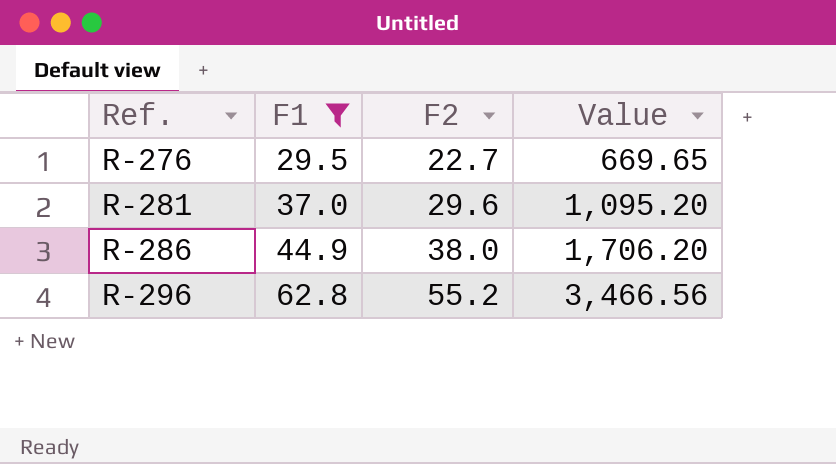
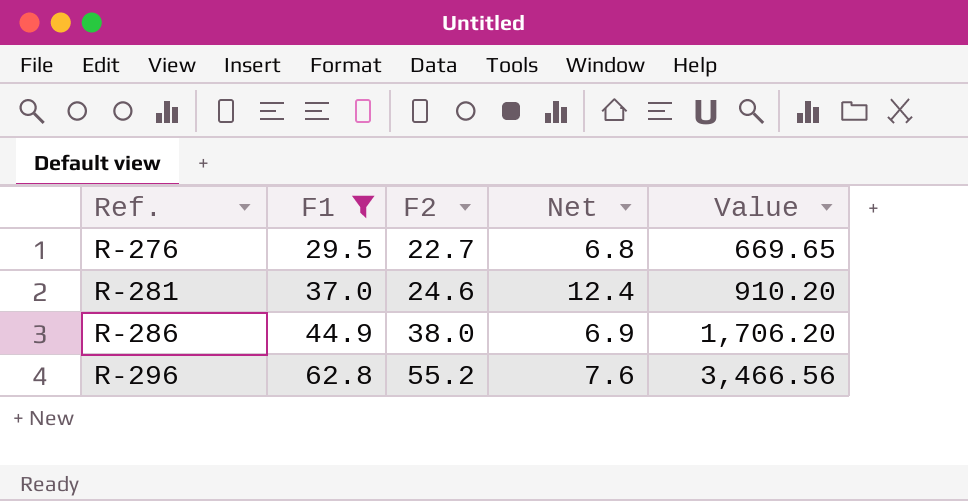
column Net | formula: none -> [F1] - [F2]
R-281 | F2: 29.6 -> 24.6
R-281 | Value: 1,095.20 -> 910.20

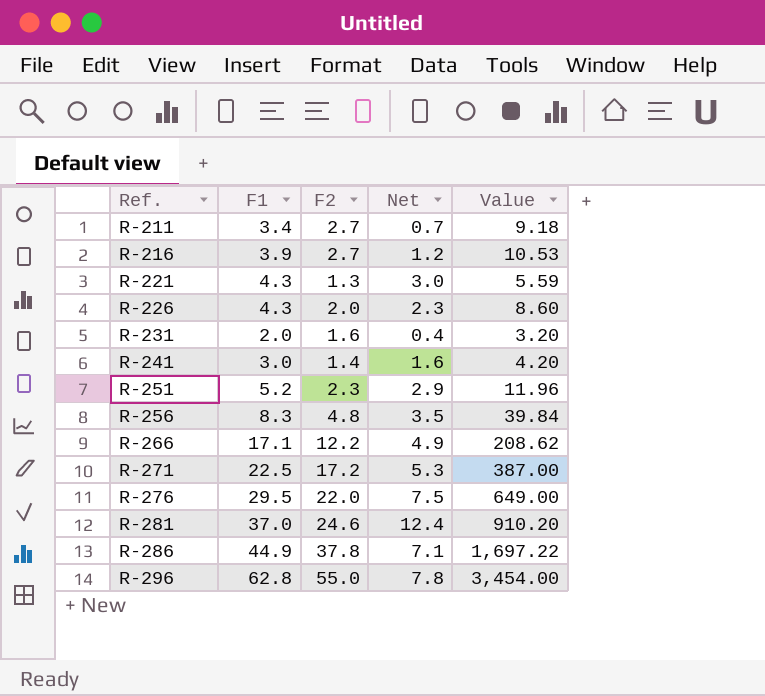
filter: F1 >= 29.5 -> none
R-276 | F2: 22.7 -> 22.0
R-276 | Net: 6.8 -> 7.5
R-276 | Value: 669.65 -> 649.00
R-286 | F2: 38.0 -> 37.8
R-286 | Net: 6.9 -> 7.1
R-286 | Value: 1,706.20 -> 1,697.22
R-296 | F2: 55.2 -> 55.0
R-296 | Net: 7.6 -> 7.8
R-296 | Value: 3,466.56 -> 3,454.00

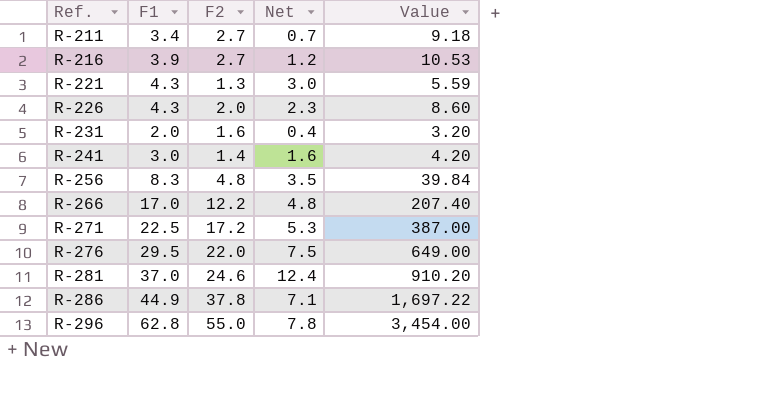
row R-251: 5.2 | 2.3 | 2.9 | 11.96 -> none
R-266 | F1: 17.1 -> 17.0
R-266 | Net: 4.9 -> 4.8
R-266 | Value: 208.62 -> 207.40

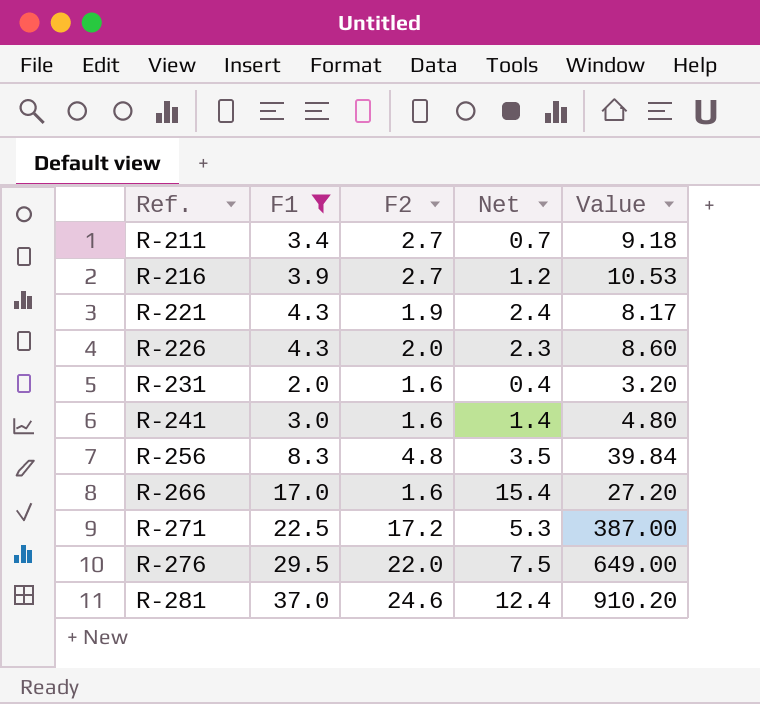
filter: none -> F1 <= 37.0
R-221 | F2: 1.3 -> 1.9
R-221 | Net: 3.0 -> 2.4
R-221 | Value: 5.59 -> 8.17
R-241 | F2: 1.4 -> 1.6
R-241 | Net: 1.6 -> 1.4
R-241 | Value: 4.20 -> 4.80
R-266 | F2: 12.2 -> 1.6
R-266 | Net: 4.8 -> 15.4
R-266 | Value: 207.40 -> 27.20

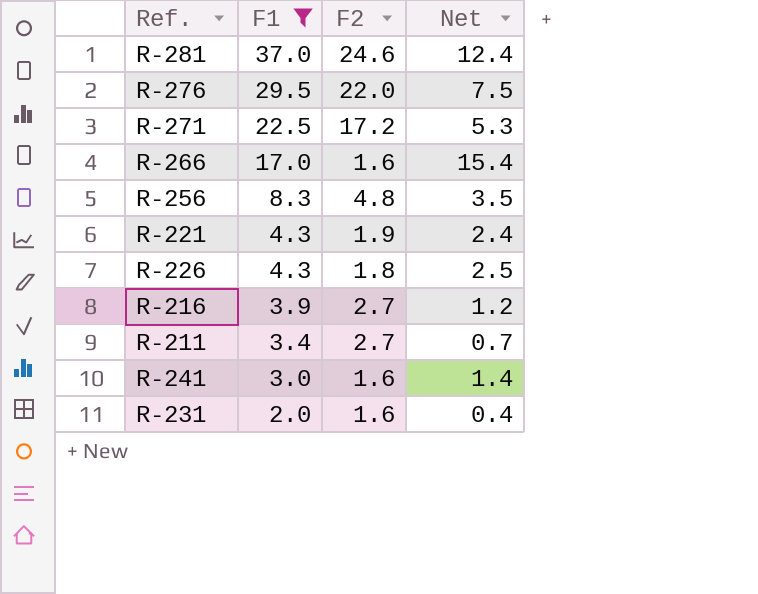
row order: Ref. ascending -> F1 descending
column Value | formula: [F1] * [F2] -> none
R-226 | F2: 2.0 -> 1.8
R-226 | Net: 2.3 -> 2.5

